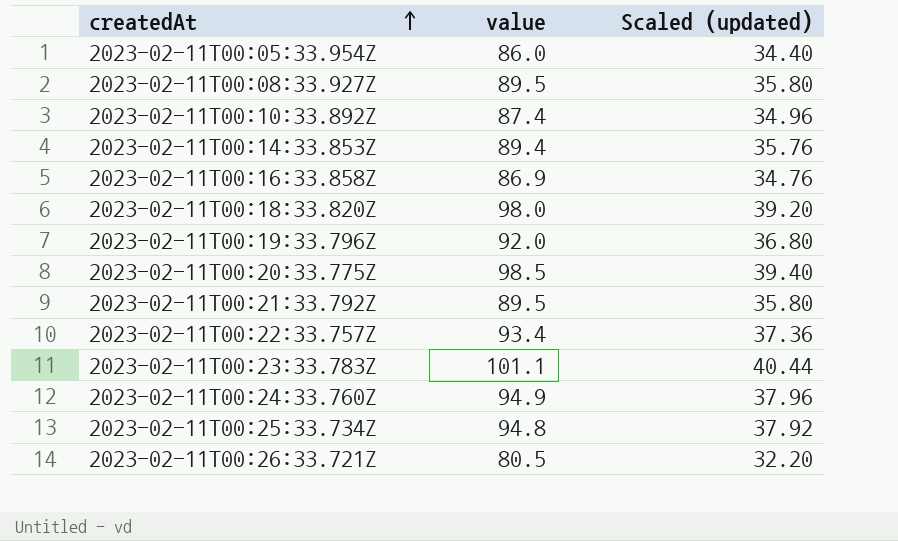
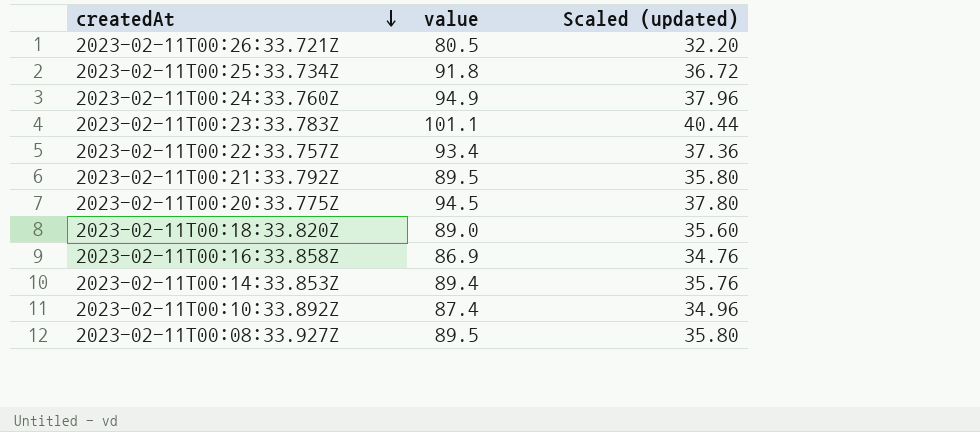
row order: createdAt ascending -> createdAt descending
row 2023-02-11T00:05:33.954Z: 86.0 | 34.40 -> none
row 2023-02-11T00:19:33.796Z: 92.0 | 36.80 -> none
2023-02-11T00:25:33.734Z | value: 94.8 -> 91.8
2023-02-11T00:25:33.734Z | Scaled (updated): 37.92 -> 36.72
2023-02-11T00:20:33.775Z | value: 98.5 -> 94.5
2023-02-11T00:20:33.775Z | Scaled (updated): 39.40 -> 37.80
2023-02-11T00:18:33.820Z | value: 98.0 -> 89.0
2023-02-11T00:18:33.820Z | Scaled (updated): 39.20 -> 35.60

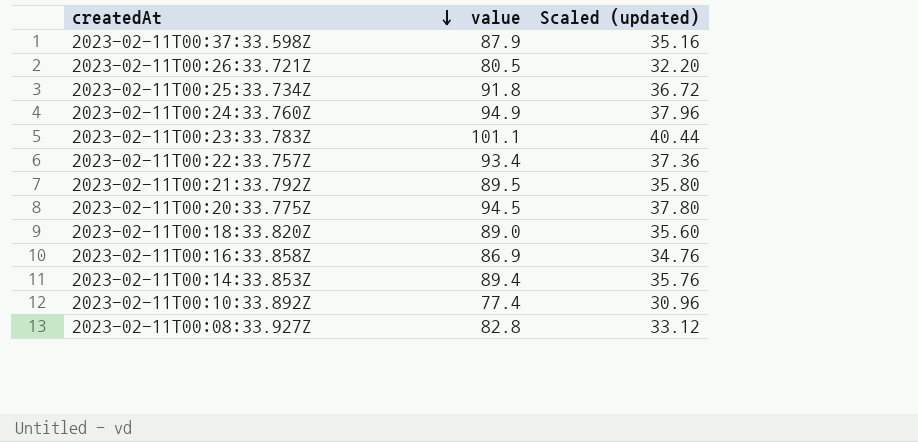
row 2023-02-11T00:37:33.598Z: none -> 87.9 | 35.16
2023-02-11T00:10:33.892Z | value: 87.4 -> 77.4
2023-02-11T00:10:33.892Z | Scaled (updated): 34.96 -> 30.96
2023-02-11T00:08:33.927Z | value: 89.5 -> 82.8
2023-02-11T00:08:33.927Z | Scaled (updated): 35.80 -> 33.12

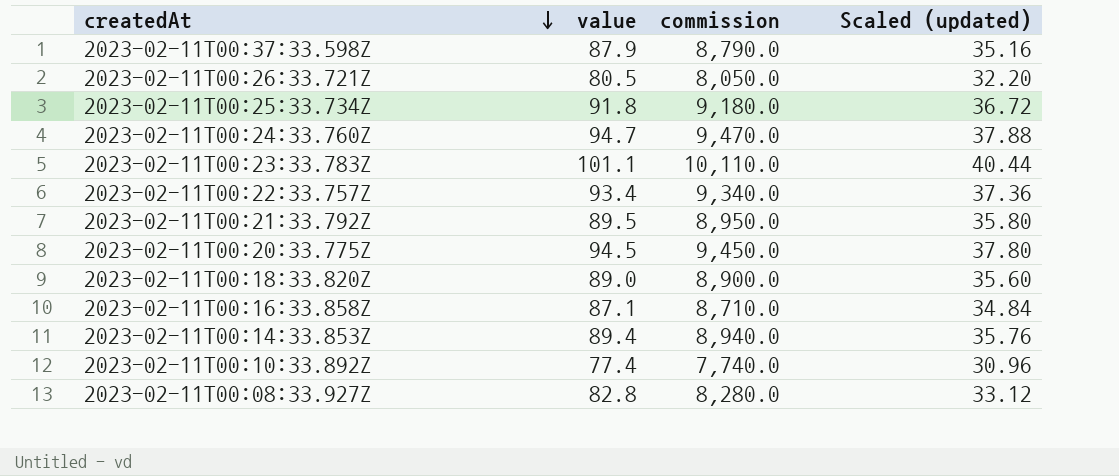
column commission | formula: none -> [value] * 100
2023-02-11T00:24:33.760Z | value: 94.9 -> 94.7
2023-02-11T00:24:33.760Z | Scaled (updated): 37.96 -> 37.88
2023-02-11T00:16:33.858Z | value: 86.9 -> 87.1
2023-02-11T00:16:33.858Z | Scaled (updated): 34.76 -> 34.84

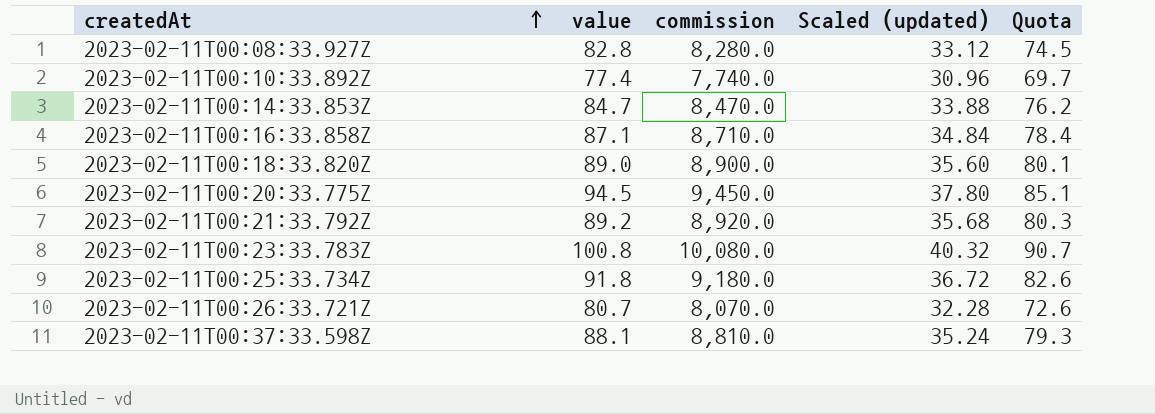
row order: createdAt descending -> createdAt ascending
column Quota | formula: none -> [value] * 0.9
row 2023-02-11T00:24:33.760Z: 94.7 | 9,470.0 | 37.88 -> none
row 2023-02-11T00:22:33.757Z: 93.4 | 9,340.0 | 37.36 -> none
2023-02-11T00:14:33.853Z | value: 89.4 -> 84.7
2023-02-11T00:14:33.853Z | commission: 8,940.0 -> 8,470.0
2023-02-11T00:14:33.853Z | Scaled (updated): 35.76 -> 33.88
2023-02-11T00:21:33.792Z | value: 89.5 -> 89.2
2023-02-11T00:21:33.792Z | commission: 8,950.0 -> 8,920.0
2023-02-11T00:21:33.792Z | Scaled (updated): 35.80 -> 35.68
2023-02-11T00:23:33.783Z | value: 101.1 -> 100.8
2023-02-11T00:23:33.783Z | commission: 10,110.0 -> 10,080.0
2023-02-11T00:23:33.783Z | Scaled (updated): 40.44 -> 40.32
2023-02-11T00:26:33.721Z | value: 80.5 -> 80.7
2023-02-11T00:26:33.721Z | commission: 8,050.0 -> 8,070.0
2023-02-11T00:26:33.721Z | Scaled (updated): 32.20 -> 32.28
2023-02-11T00:37:33.598Z | value: 87.9 -> 88.1
2023-02-11T00:37:33.598Z | commission: 8,790.0 -> 8,810.0
2023-02-11T00:37:33.598Z | Scaled (updated): 35.16 -> 35.24

